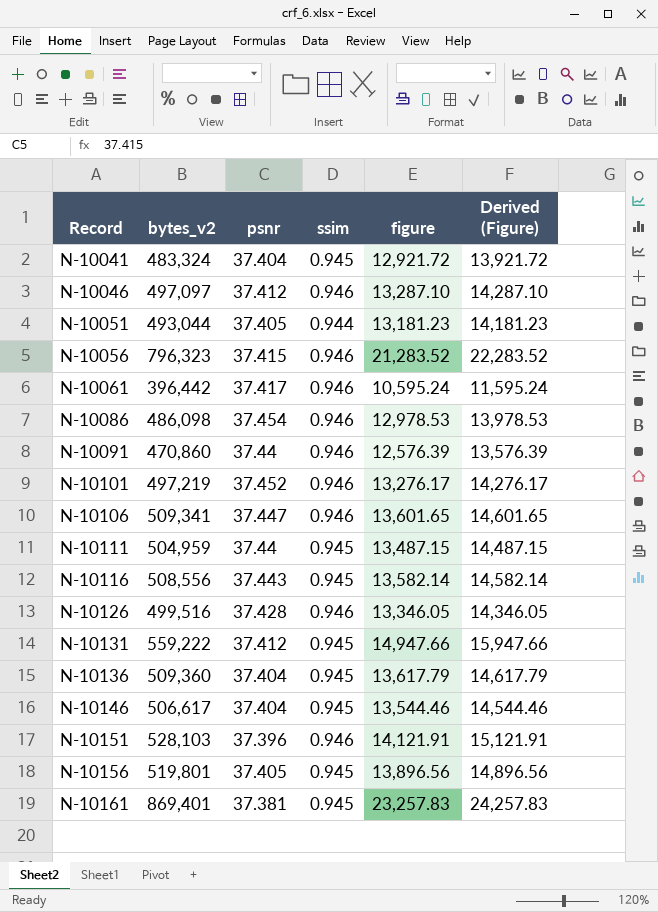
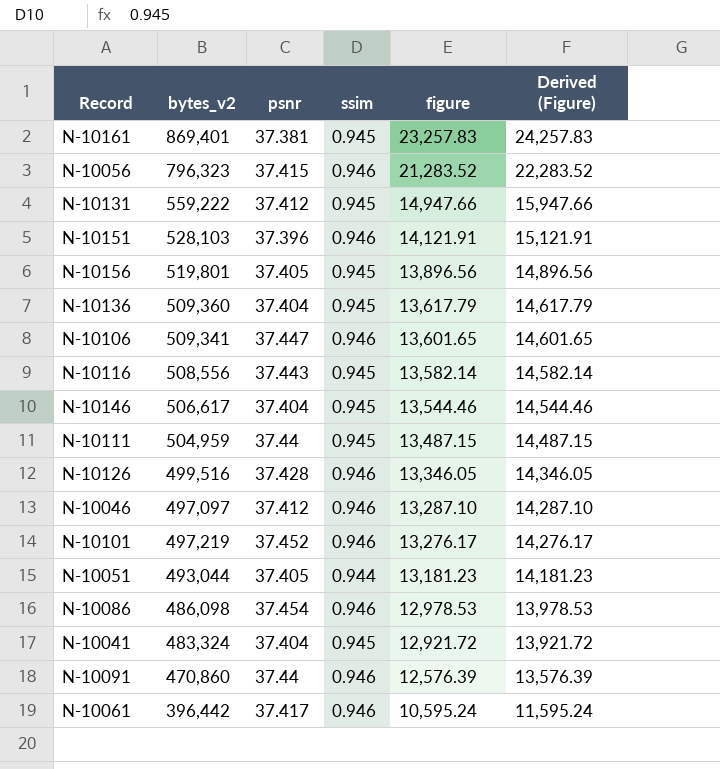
row order: Record ascending -> figure descending

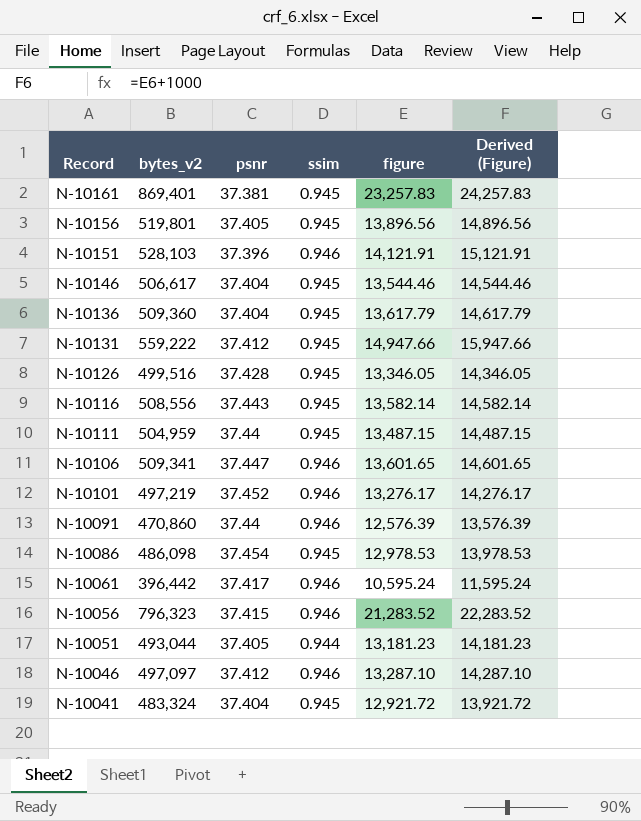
row order: figure descending -> Record descending
N-10126 | ssim: 0.946 -> 0.945
N-10086 | ssim: 0.946 -> 0.945

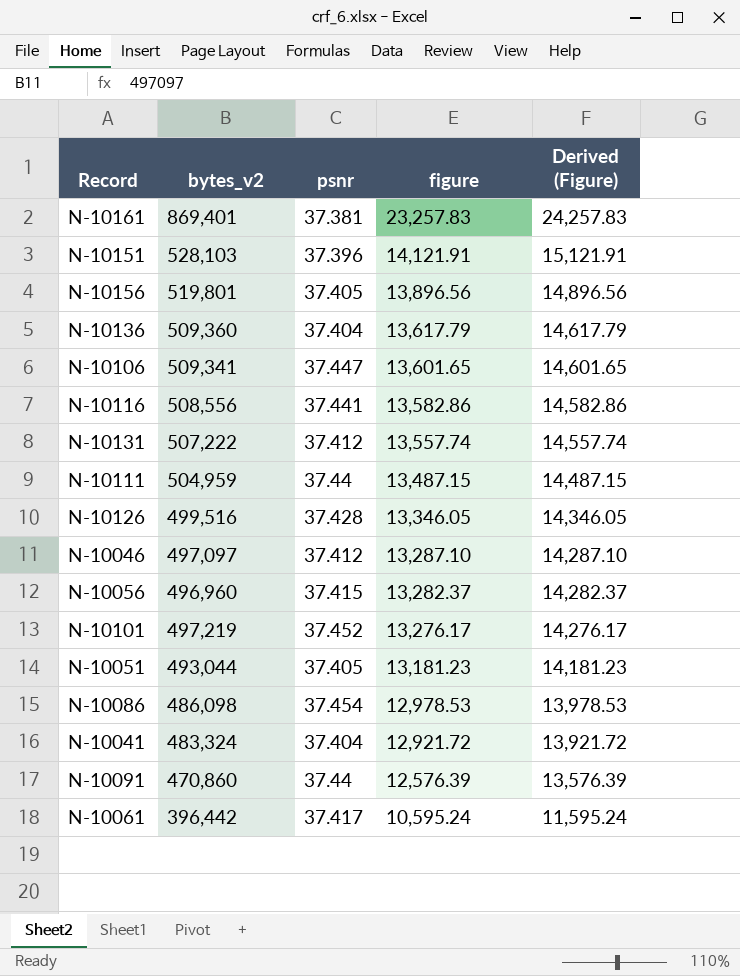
row order: Record descending -> figure descending
column ssim | position: 4 -> none
row N-10146: 506,617 | 37.404 | 0.945 | 13,544.46 | 14,544.46 -> none
N-10116 | psnr: 37.443 -> 37.441
N-10116 | figure: 13,582.14 -> 13,582.86
N-10116 | Derived (Figure): 14,582.14 -> 14,582.86
N-10131 | bytes_v2: 559,222 -> 507,222
N-10131 | figure: 14,947.66 -> 13,557.74
N-10131 | Derived (Figure): 15,947.66 -> 14,557.74
N-10056 | bytes_v2: 796,323 -> 496,960
N-10056 | figure: 21,283.52 -> 13,282.37
N-10056 | Derived (Figure): 22,283.52 -> 14,282.37

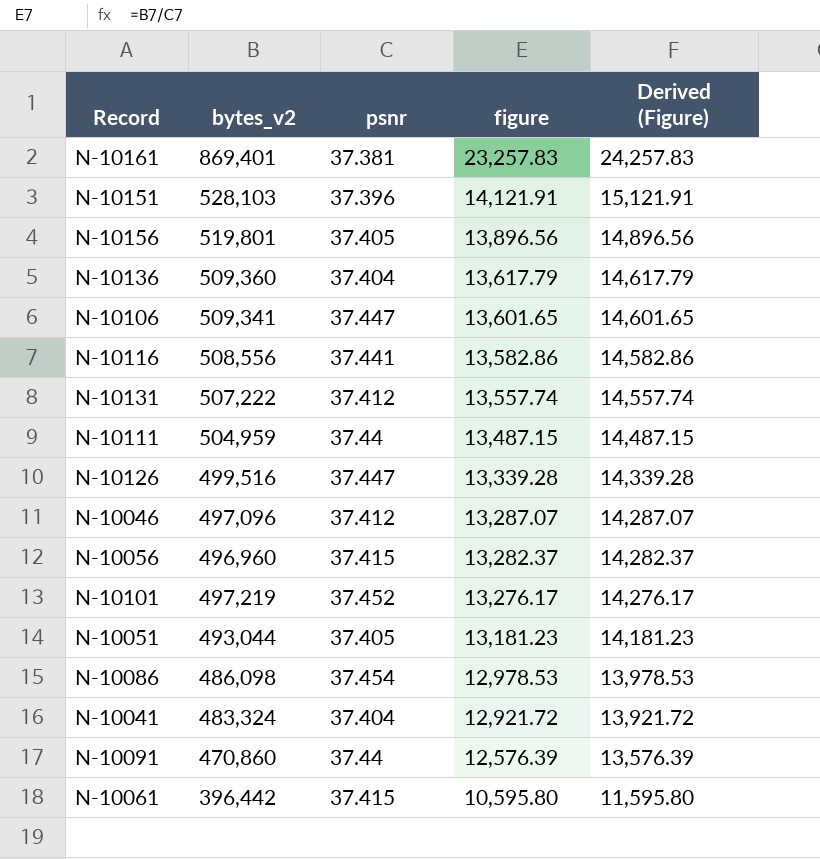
N-10126 | psnr: 37.428 -> 37.447
N-10126 | figure: 13,346.05 -> 13,339.28
N-10126 | Derived (Figure): 14,346.05 -> 14,339.28
N-10046 | bytes_v2: 497,097 -> 497,096
N-10046 | figure: 13,287.10 -> 13,287.07
N-10046 | Derived (Figure): 14,287.10 -> 14,287.07
N-10061 | psnr: 37.417 -> 37.415
N-10061 | figure: 10,595.24 -> 10,595.80
N-10061 | Derived (Figure): 11,595.24 -> 11,595.80

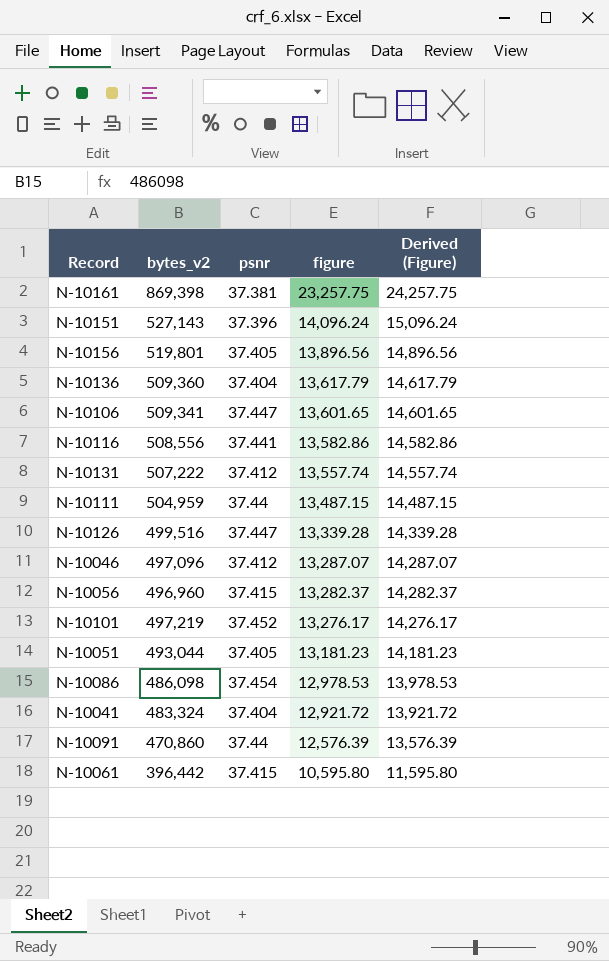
N-10161 | bytes_v2: 869,401 -> 869,398
N-10161 | figure: 23,257.83 -> 23,257.75
N-10161 | Derived (Figure): 24,257.83 -> 24,257.75
N-10151 | bytes_v2: 528,103 -> 527,143
N-10151 | figure: 14,121.91 -> 14,096.24
N-10151 | Derived (Figure): 15,121.91 -> 15,096.24

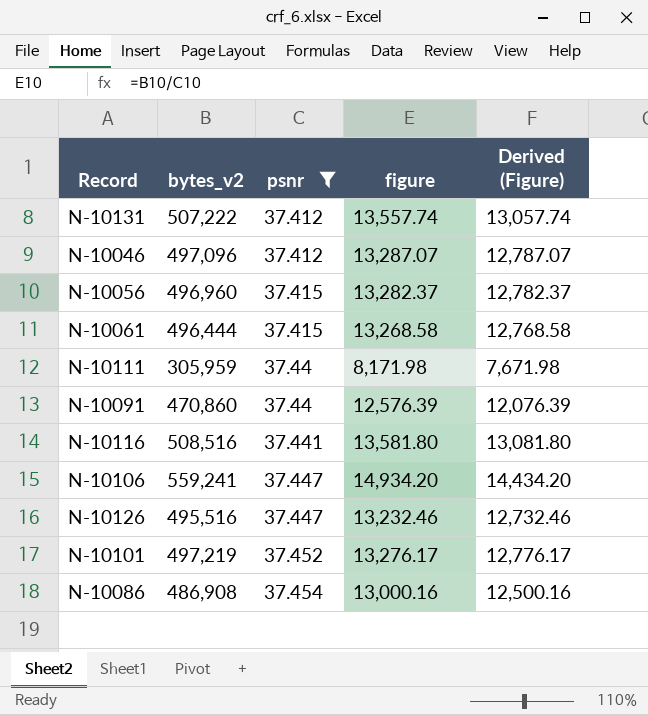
filter: none -> psnr >= 37.412
row order: figure descending -> psnr ascending
column Derived (Figure) | formula: [figure] + 1000 -> [figure] - 500
N-10061 | bytes_v2: 396,442 -> 496,444
N-10061 | figure: 10,595.80 -> 13,268.58
N-10111 | bytes_v2: 504,959 -> 305,959
N-10111 | figure: 13,487.15 -> 8,171.98
N-10116 | bytes_v2: 508,556 -> 508,516
N-10116 | figure: 13,582.86 -> 13,581.80
N-10106 | bytes_v2: 509,341 -> 559,241
N-10106 | figure: 13,601.65 -> 14,934.20
N-10126 | bytes_v2: 499,516 -> 495,516
N-10126 | figure: 13,339.28 -> 13,232.46
N-10086 | bytes_v2: 486,098 -> 486,908
N-10086 | figure: 12,978.53 -> 13,000.16

